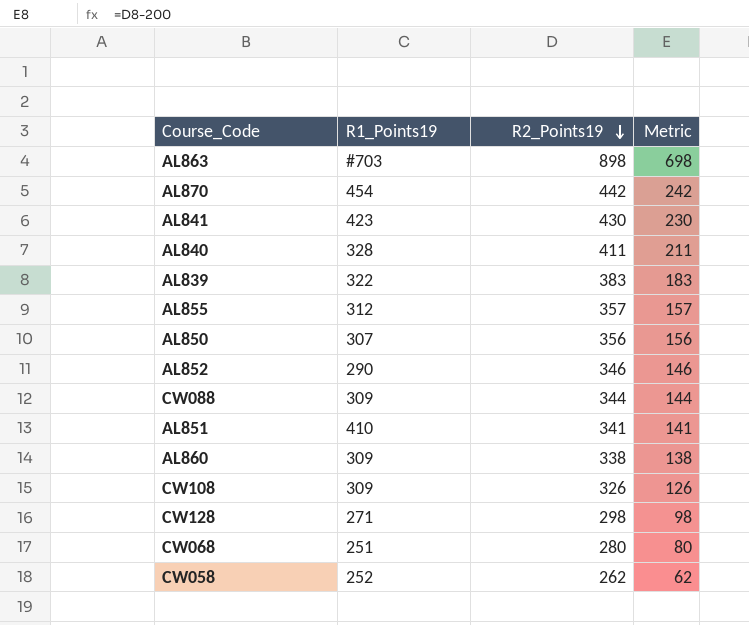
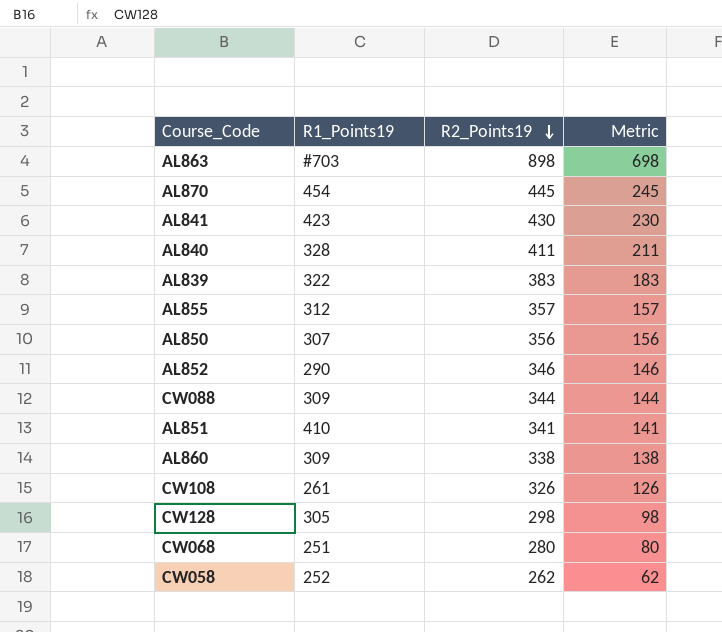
AL870 | R2_Points19: 442 -> 445
AL870 | Metric: 242 -> 245
CW108 | R1_Points19: 309 -> 261
CW128 | R1_Points19: 271 -> 305

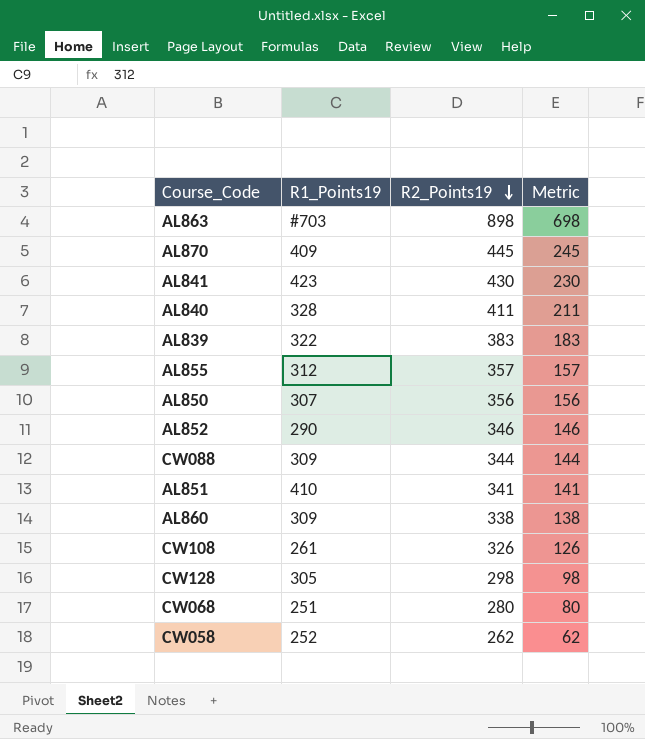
AL870 | R1_Points19: 454 -> 409

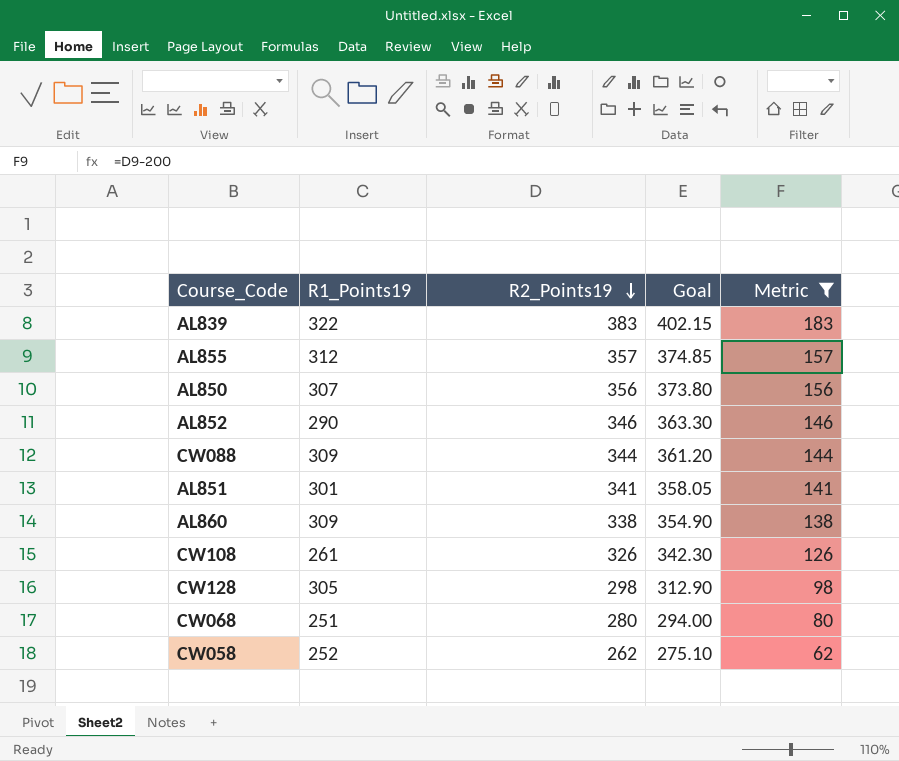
filter: none -> Metric <= 183
column Goal | formula: none -> [R2_Points19] * 1.05
AL851 | R1_Points19: 410 -> 301

